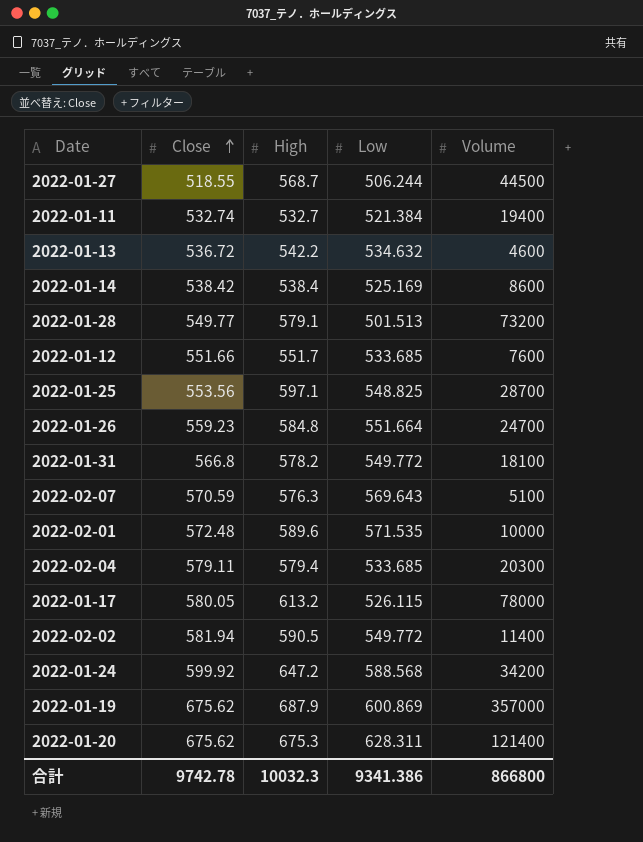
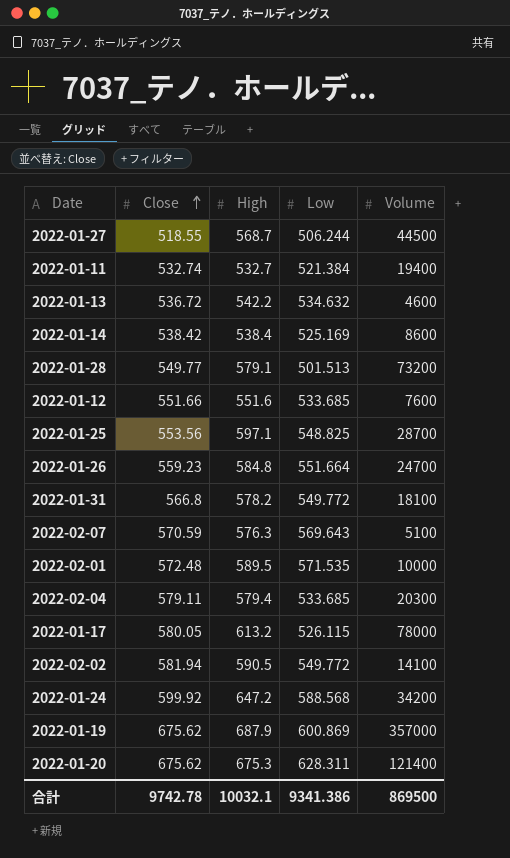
2022-01-12 | High: 551.7 -> 551.6
2022-02-01 | High: 589.6 -> 589.5
2022-02-02 | Volume: 11400 -> 14100
合計 | High: 10032.3 -> 10032.1
合計 | Volume: 866800 -> 869500

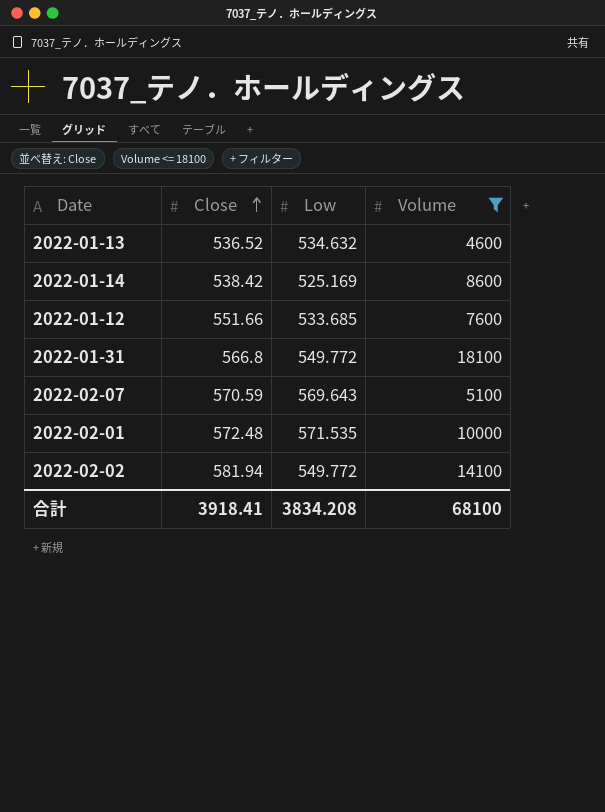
filter: none -> Volume <= 18100
column High | position: 3 -> none
2022-01-13 | Close: 536.72 -> 536.52
合計 | Close: 9742.78 -> 3918.41
合計 | Low: 9341.386 -> 3834.208
合計 | Volume: 869500 -> 68100

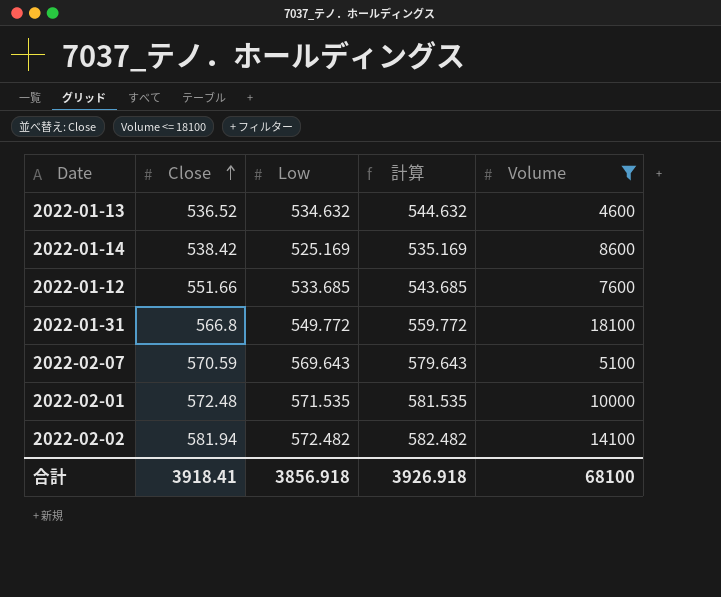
column 計算 | formula: none -> [Low] + 10
2022-02-02 | Low: 549.772 -> 572.482
合計 | Low: 3834.208 -> 3856.918

